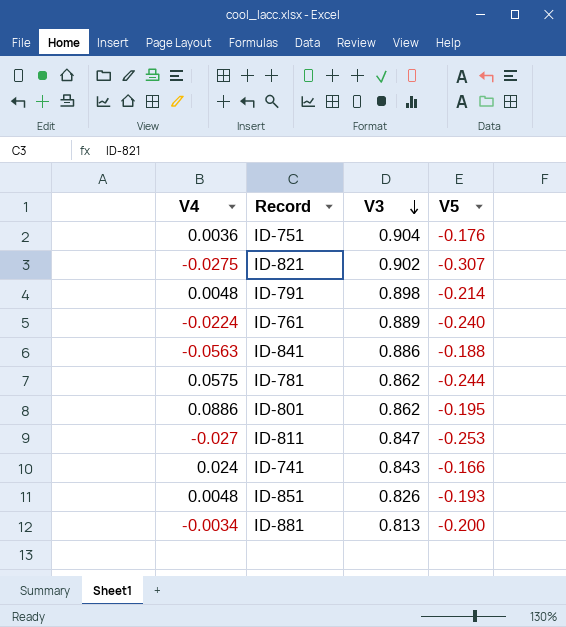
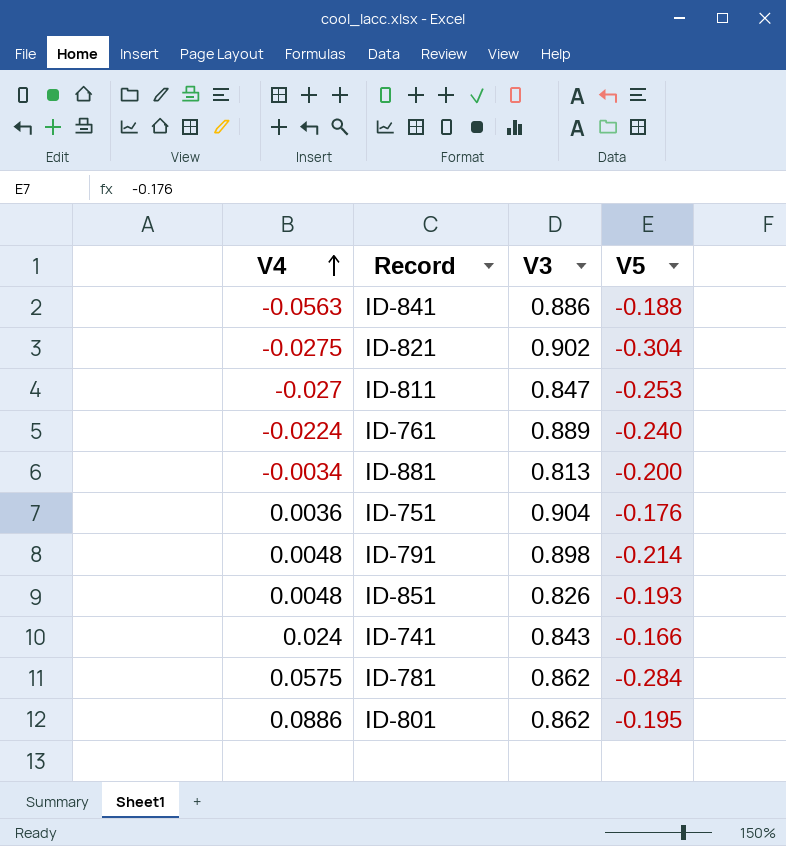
row order: V3 descending -> V4 ascending
ID-821 | V5: -0.307 -> -0.304
ID-781 | V5: -0.244 -> -0.284

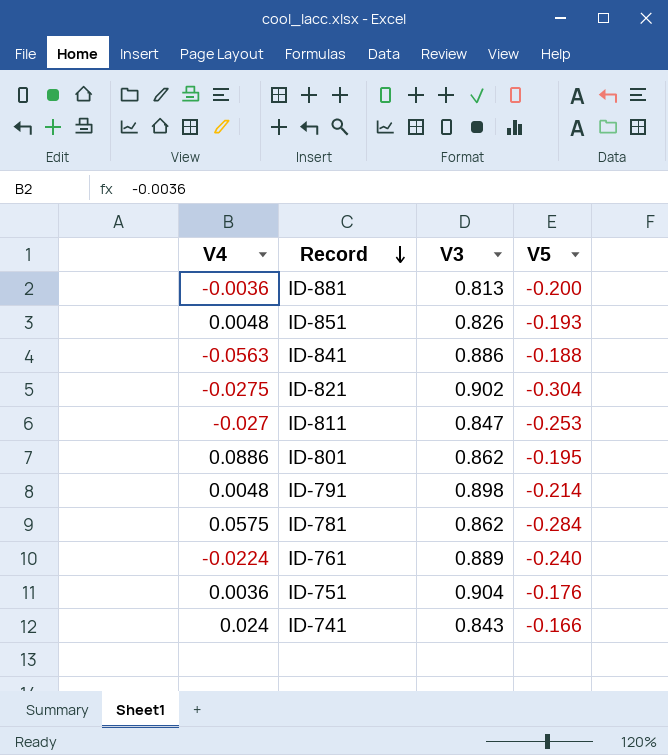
row order: V4 ascending -> Record descending
ID-881 | V4: -0.0034 -> -0.0036

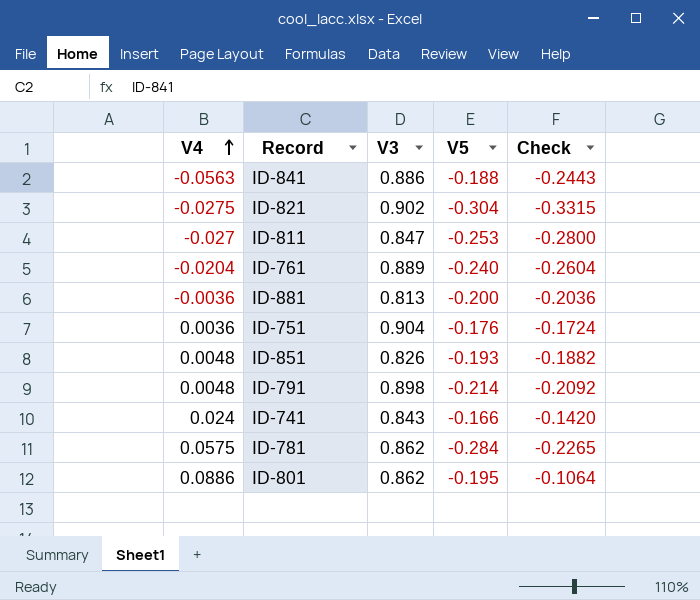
row order: Record descending -> V4 ascending
column Check | formula: none -> [V4] + [V5]
ID-761 | V4: -0.0224 -> -0.0204

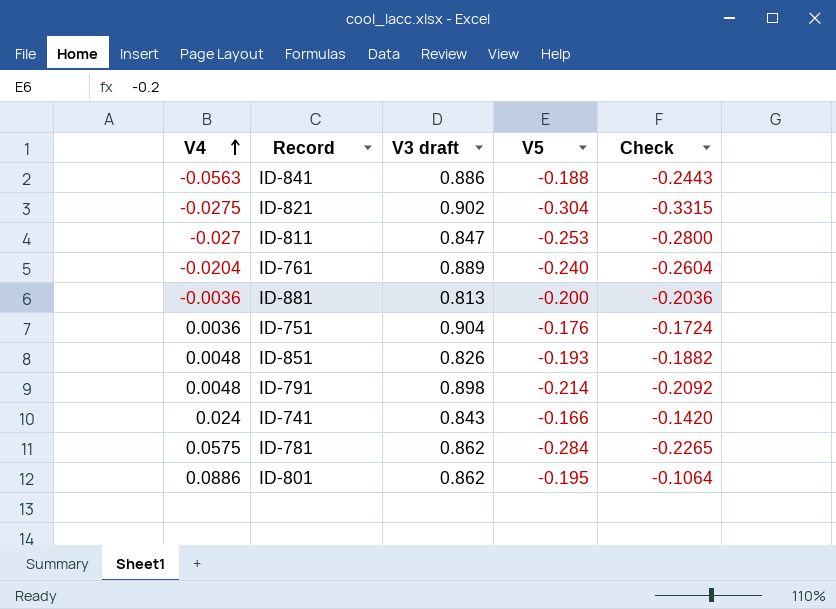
column name: V3 -> V3 draft

